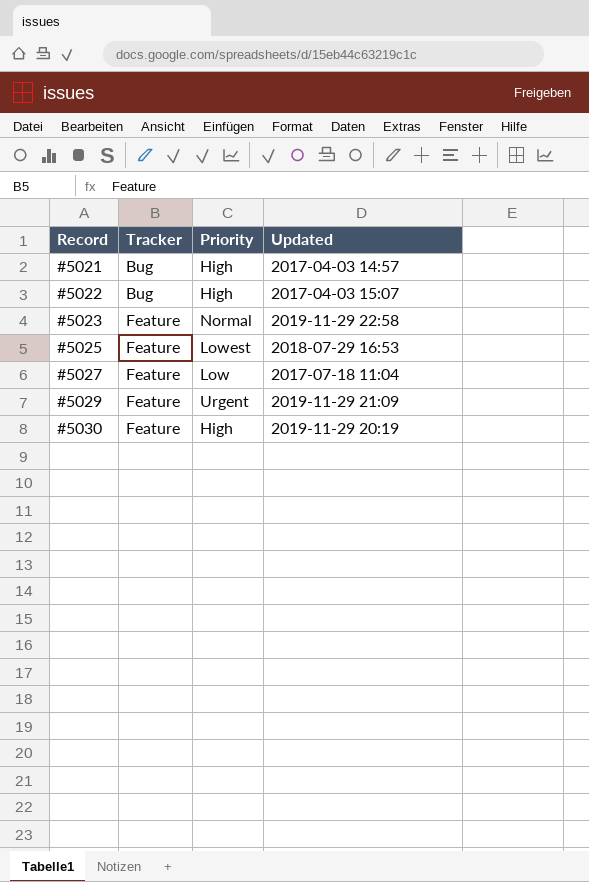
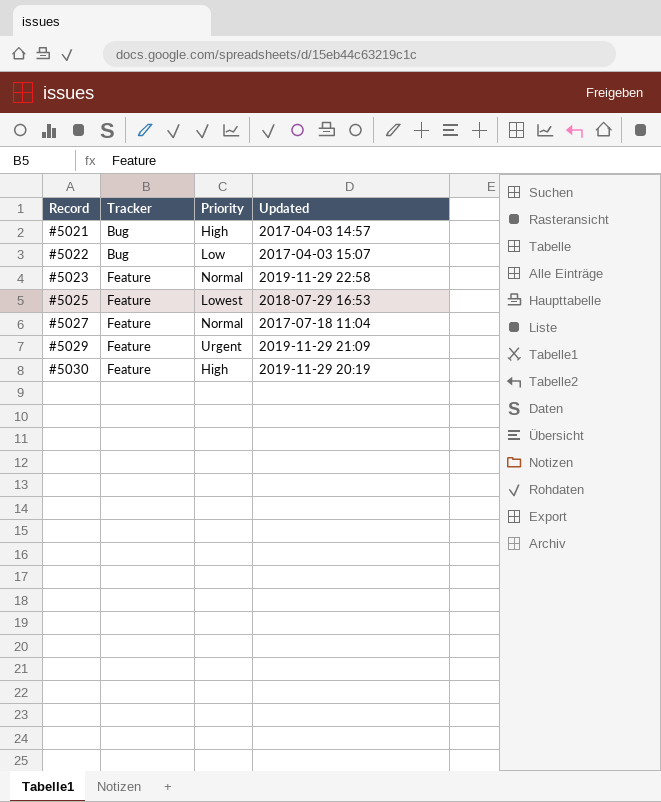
#5022 | Priority: High -> Low
#5027 | Priority: Low -> Normal

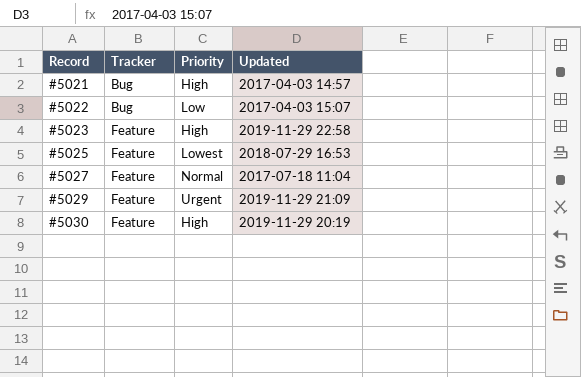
#5023 | Priority: Normal -> High

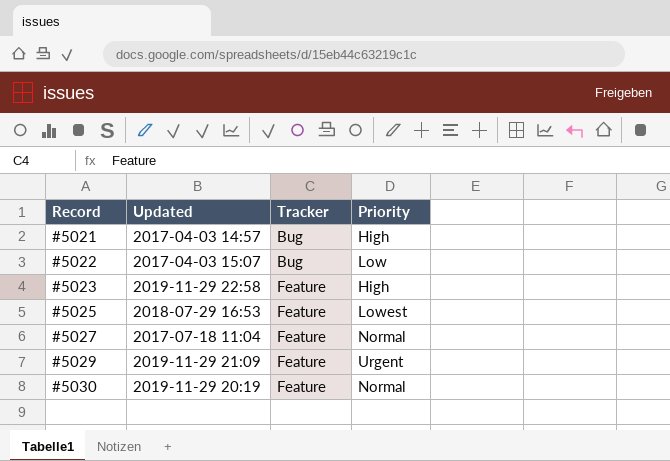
column Updated | position: 4 -> 2
#5030 | Priority: High -> Normal

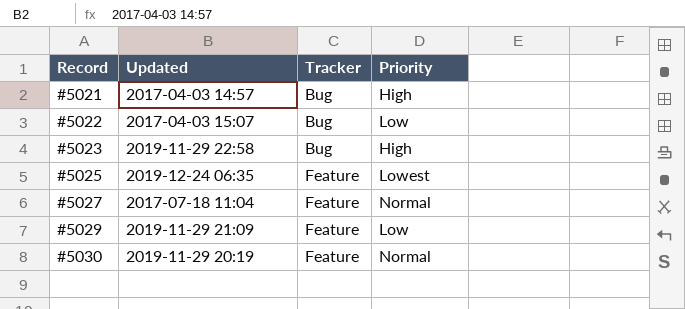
#5023 | Tracker: Feature -> Bug
#5025 | Updated: 2018-07-29 16:53 -> 2019-12-24 06:35
#5029 | Priority: Urgent -> Low

